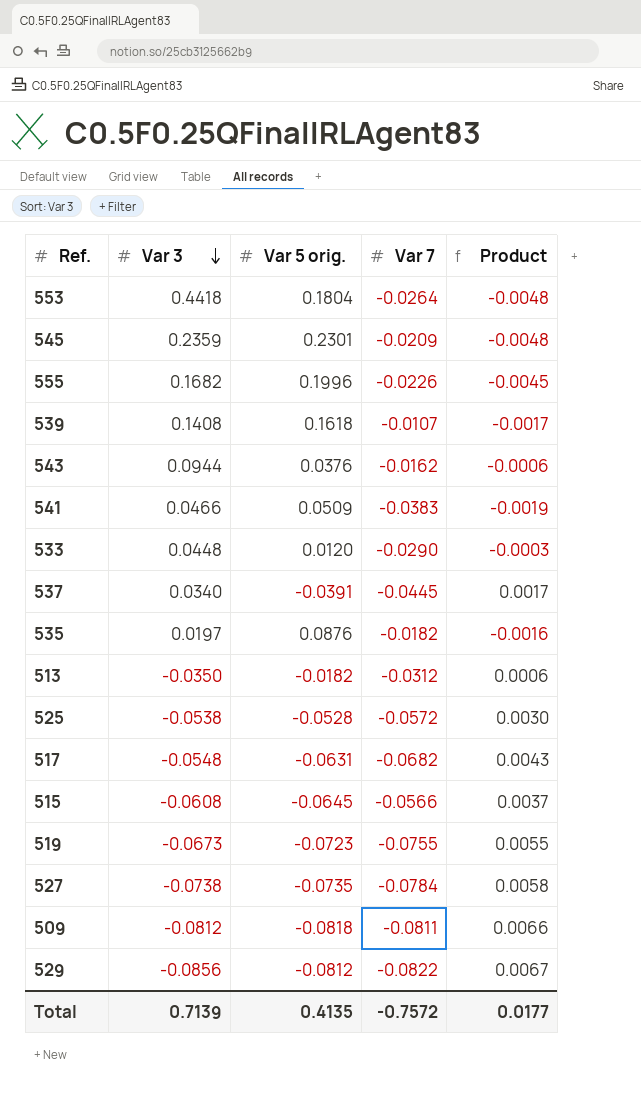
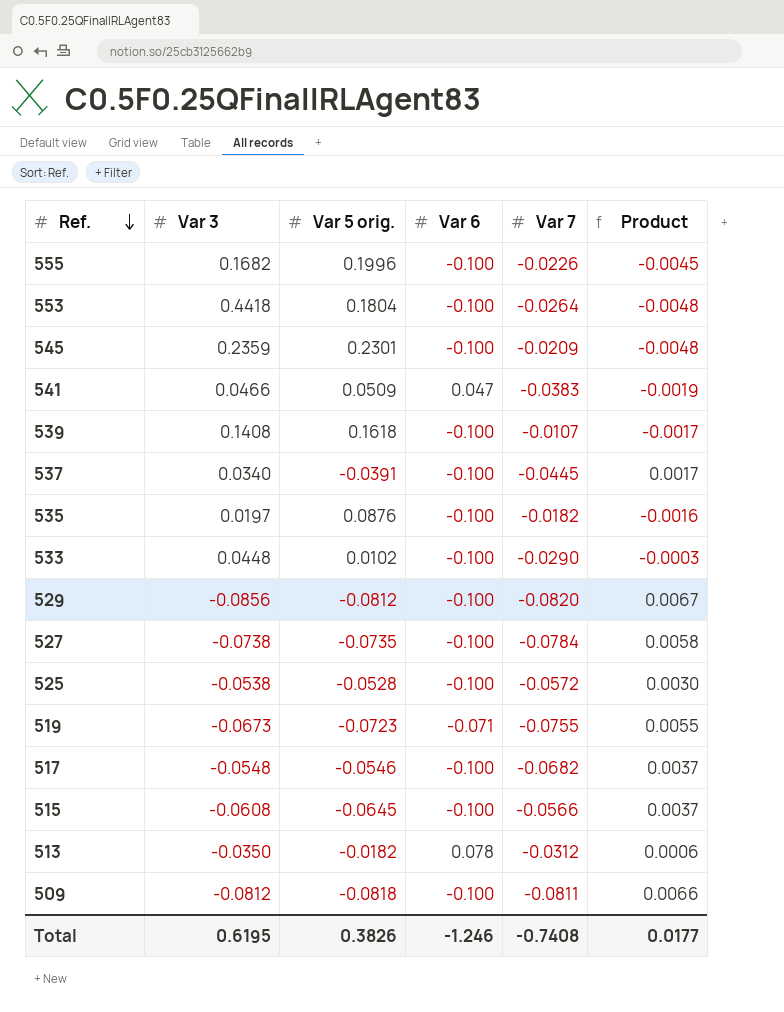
row order: Var 3 descending -> Ref. descending
column Var 6 | position: none -> 4
row 543: 0.0944 | 0.0376 | -0.0162 | -0.0006 -> none
533 | Var 5 orig.: 0.0120 -> 0.0102
529 | Var 7: -0.0822 -> -0.0820
517 | Var 5 orig.: -0.0631 -> -0.0546
517 | Product: 0.0043 -> 0.0037
Total | Var 3: 0.7139 -> 0.6195
Total | Var 5 orig.: 0.4135 -> 0.3826
Total | Var 7: -0.7572 -> -0.7408

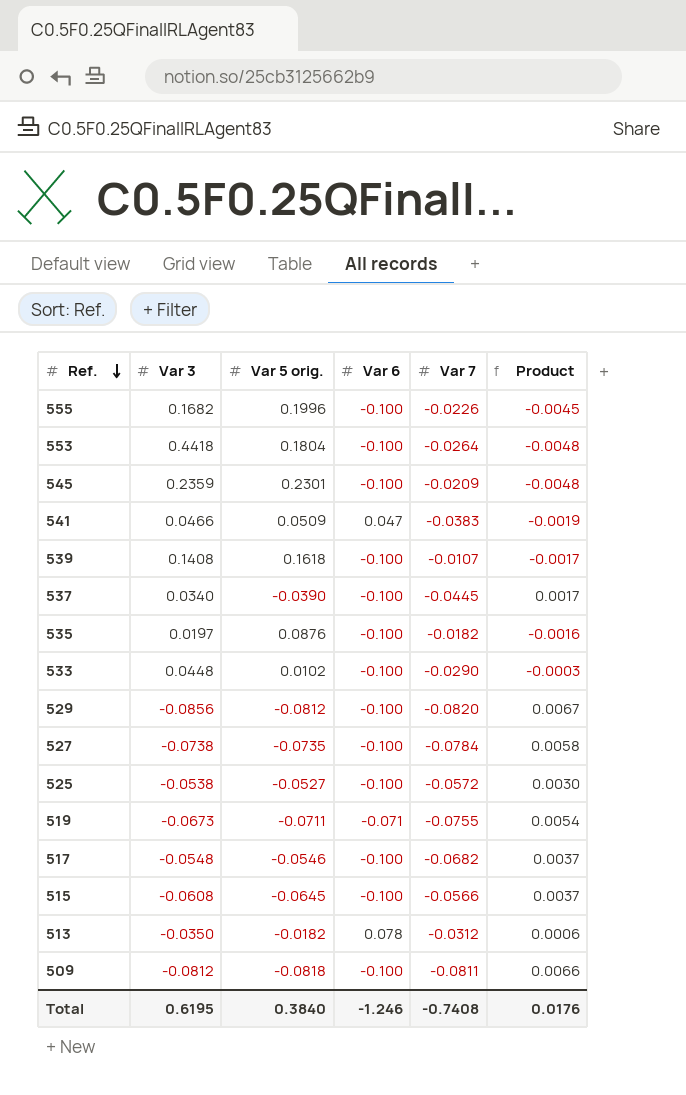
537 | Var 5 orig.: -0.0391 -> -0.0390
525 | Var 5 orig.: -0.0528 -> -0.0527
519 | Var 5 orig.: -0.0723 -> -0.0711
519 | Product: 0.0055 -> 0.0054
Total | Var 5 orig.: 0.3826 -> 0.3840
Total | Product: 0.0177 -> 0.0176

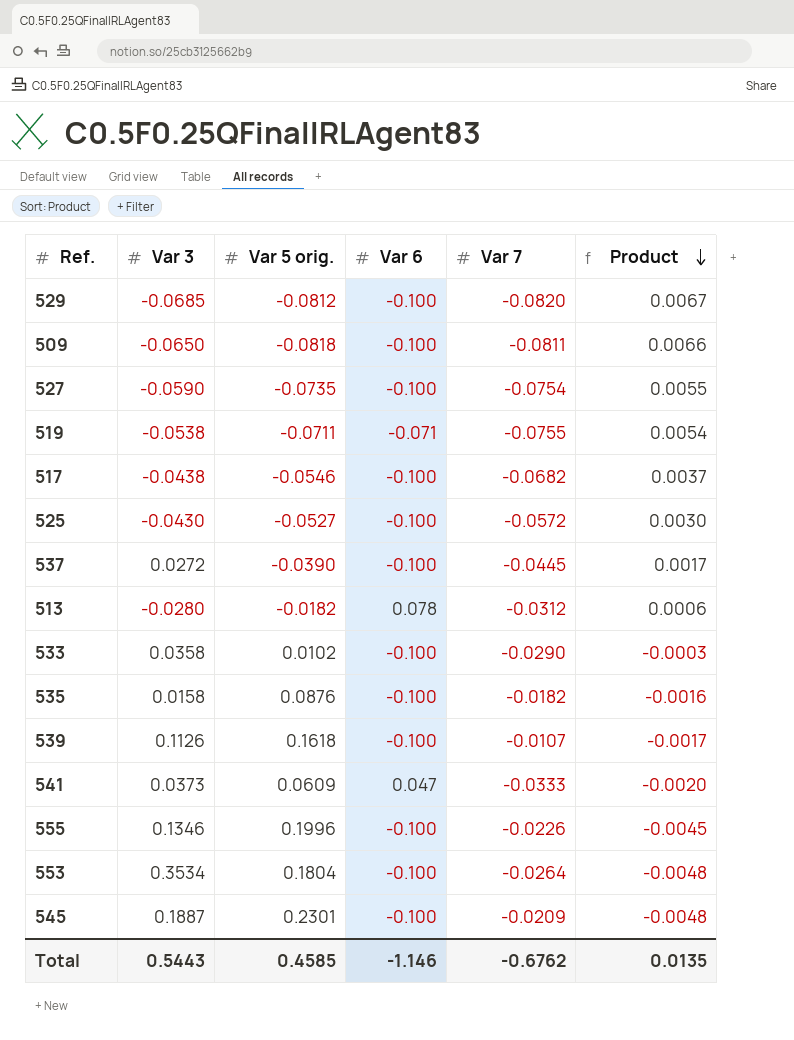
row order: Ref. descending -> Product descending
row 515: -0.0608 | -0.0645 | -0.100 | -0.0566 | 0.0037 -> none
529 | Var 3: -0.0856 -> -0.0685
509 | Var 3: -0.0812 -> -0.0650
527 | Var 3: -0.0738 -> -0.0590
527 | Var 7: -0.0784 -> -0.0754
527 | Product: 0.0058 -> 0.0055
519 | Var 3: -0.0673 -> -0.0538
517 | Var 3: -0.0548 -> -0.0438
525 | Var 3: -0.0538 -> -0.0430
537 | Var 3: 0.0340 -> 0.0272
513 | Var 3: -0.0350 -> -0.0280
533 | Var 3: 0.0448 -> 0.0358
535 | Var 3: 0.0197 -> 0.0158
539 | Var 3: 0.1408 -> 0.1126
541 | Var 3: 0.0466 -> 0.0373
541 | Var 5 orig.: 0.0509 -> 0.0609
541 | Var 7: -0.0383 -> -0.0333
541 | Product: -0.0019 -> -0.0020
555 | Var 3: 0.1682 -> 0.1346
553 | Var 3: 0.4418 -> 0.3534
545 | Var 3: 0.2359 -> 0.1887
Total | Var 3: 0.6195 -> 0.5443
Total | Var 5 orig.: 0.3840 -> 0.4585
Total | Var 6: -1.246 -> -1.146
Total | Var 7: -0.7408 -> -0.6762
Total | Product: 0.0176 -> 0.0135

